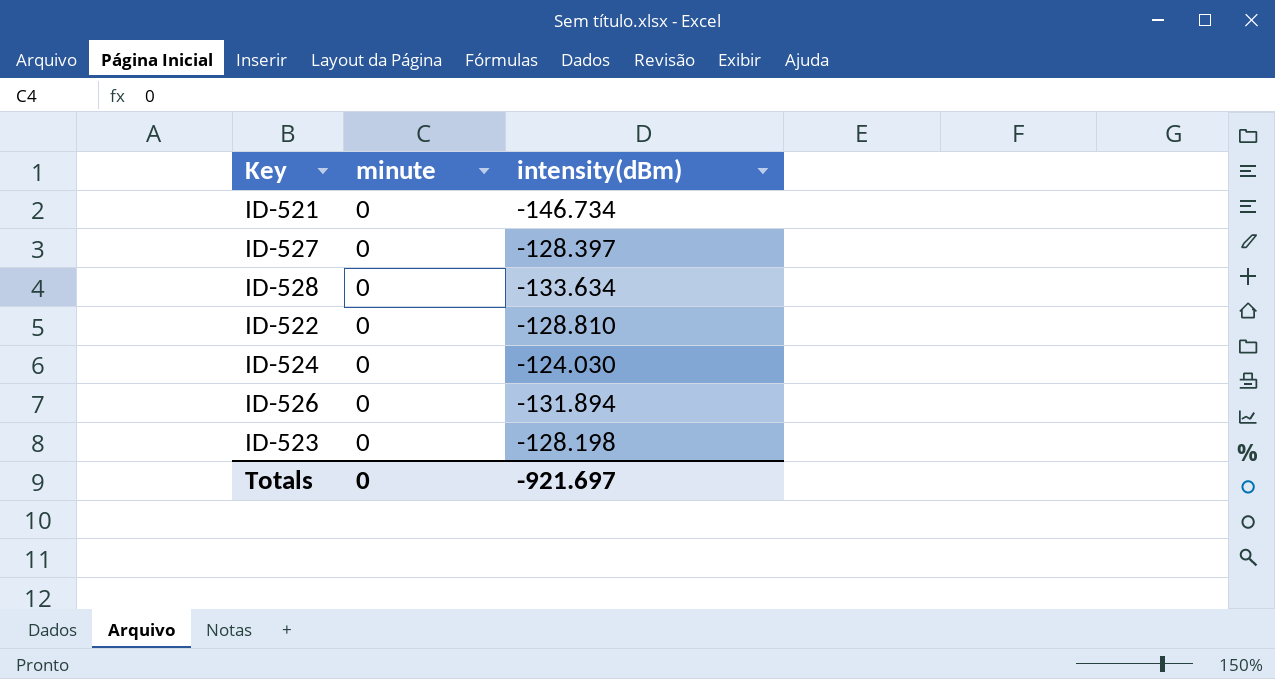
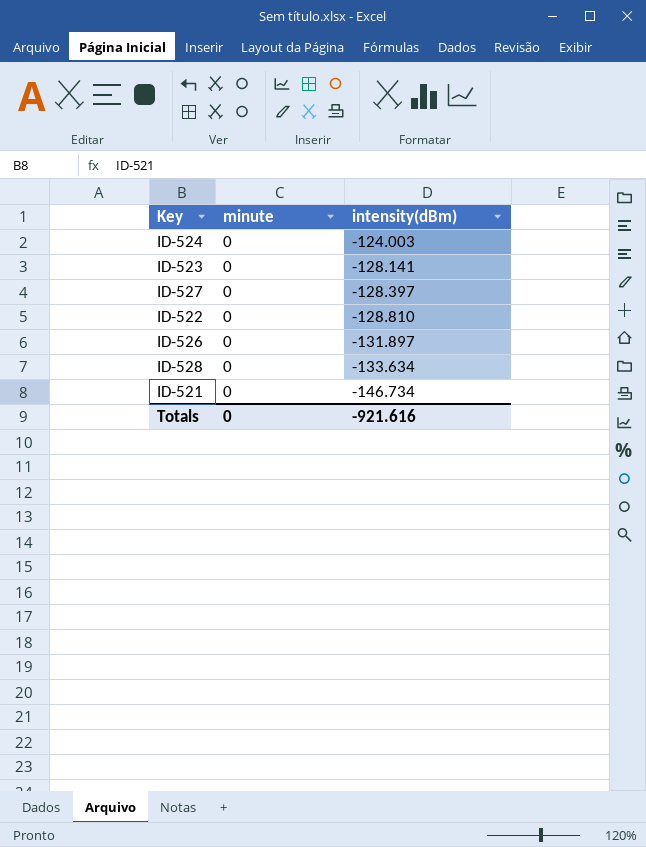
row order: none -> intensity(dBm) descending
ID-524 | intensity(dBm): -124.030 -> -124.003
ID-523 | intensity(dBm): -128.198 -> -128.141
ID-526 | intensity(dBm): -131.894 -> -131.897
Totals | intensity(dBm): -921.697 -> -921.616

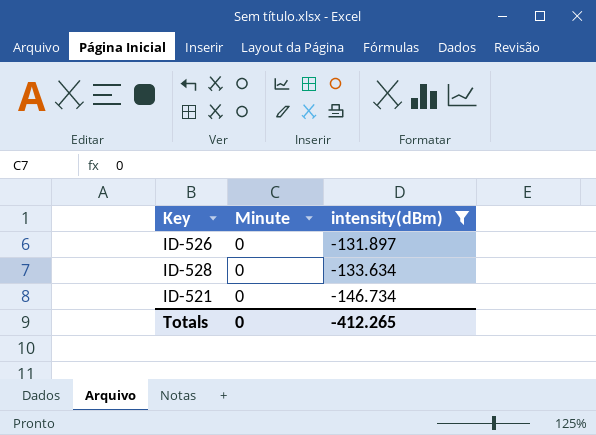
filter: none -> intensity(dBm) <= -131.897
column name: minute -> Minute
Totals | intensity(dBm): -921.616 -> -412.265

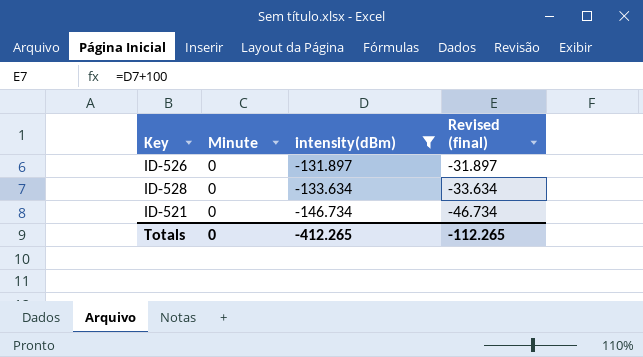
column Revised (final) | formula: none -> [intensity(dBm)] + 100

